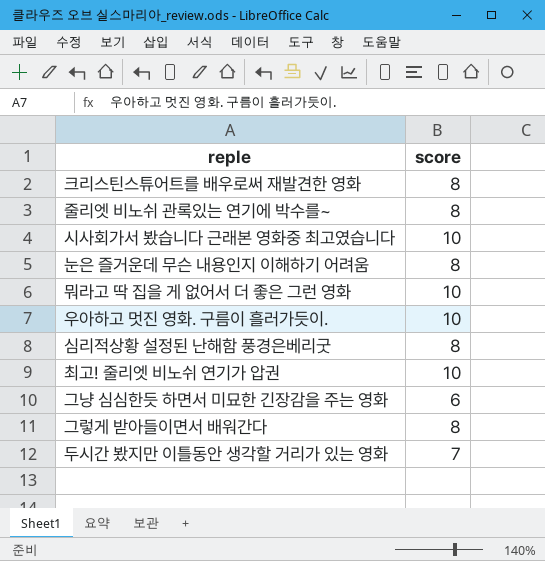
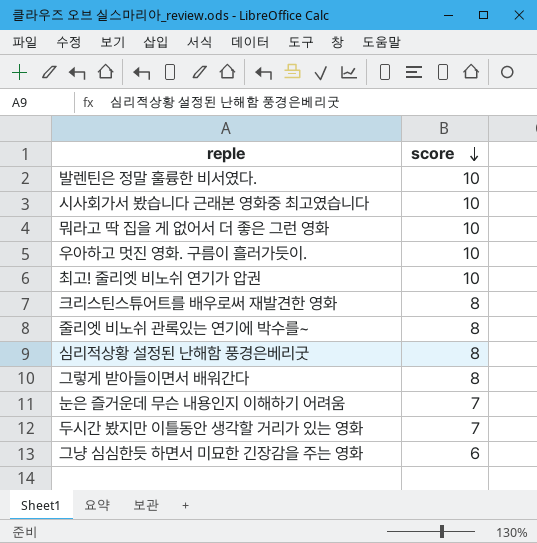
row order: none -> score descending
row 발렌틴은 정말 훌륭한 비서였다.: none -> 10
눈은 즐거운데 무슨 내용인지 이해하기 어려움 | score: 8 -> 7

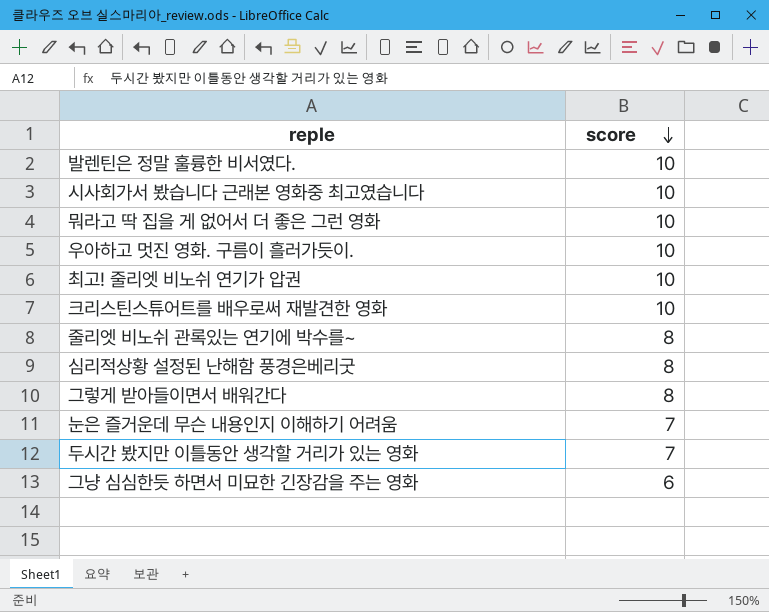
크리스틴스튜어트를 배우로써 재발견한 영화 | score: 8 -> 10

